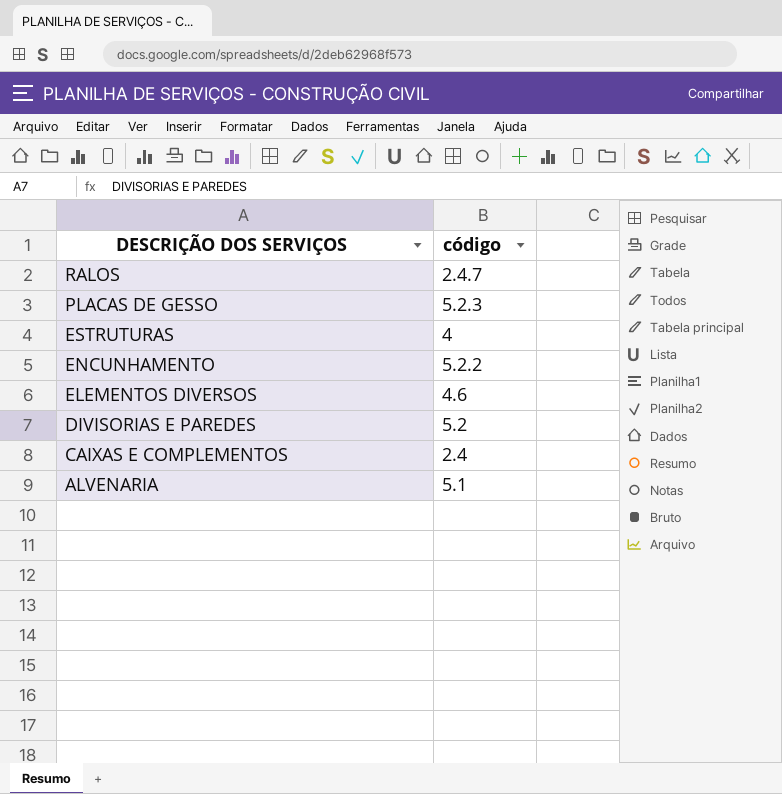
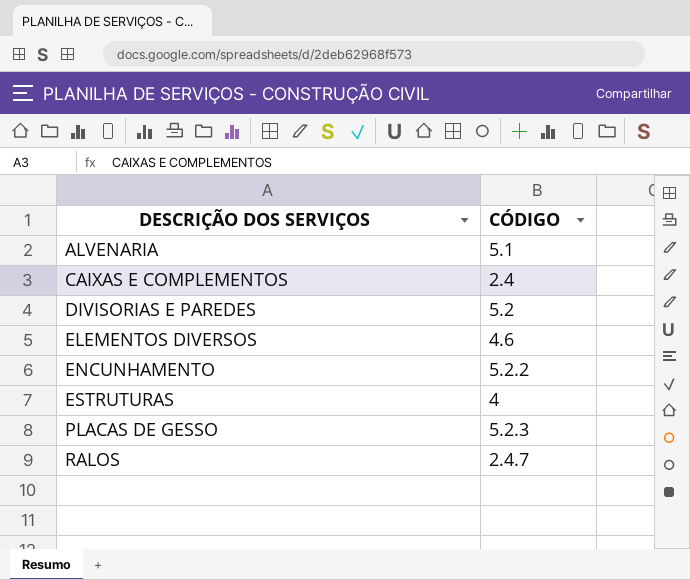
row order: DESCRIÇÃO DOS SERVIÇOS descending -> DESCRIÇÃO DOS SERVIÇOS ascending
column name: código -> CÓDIGO

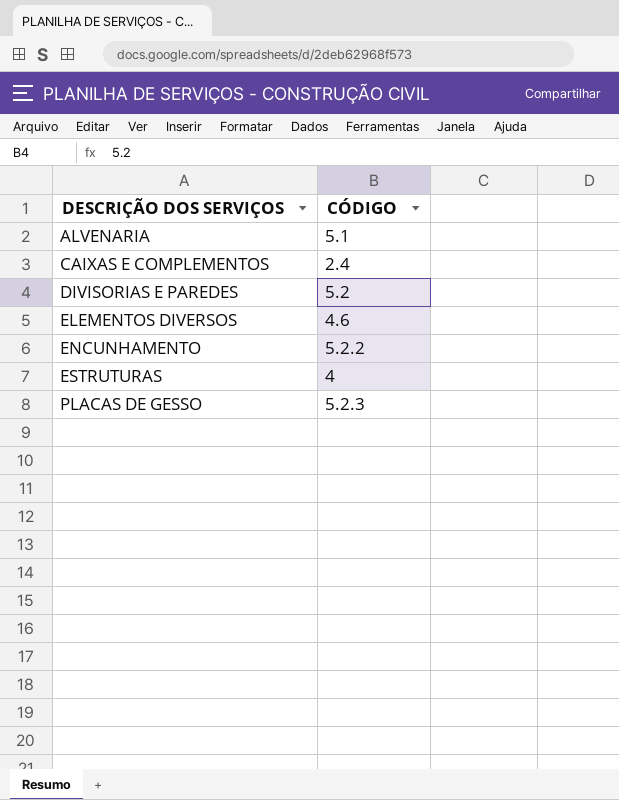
row RALOS: 2.4.7 -> none

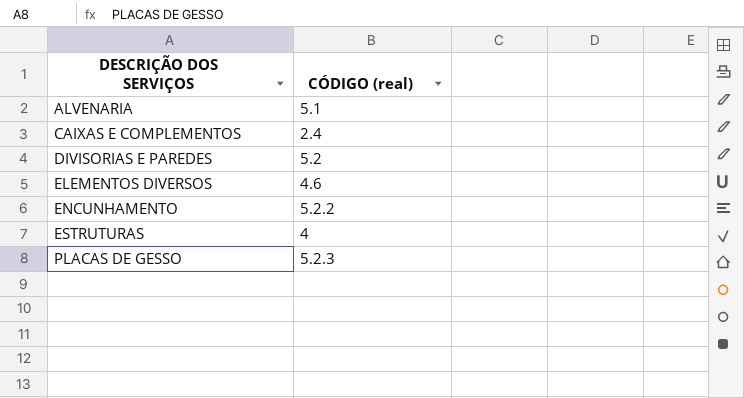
column name: CÓDIGO -> CÓDIGO (real)

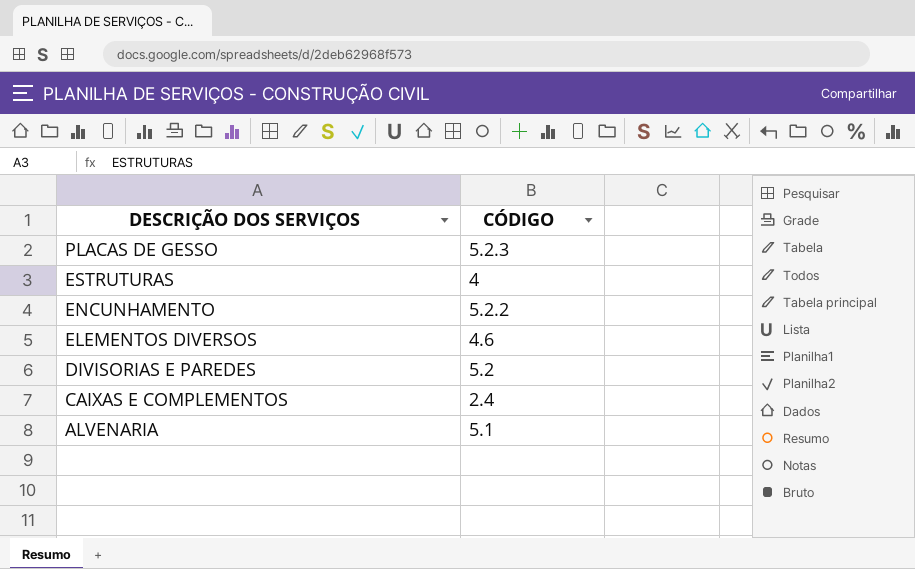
row order: DESCRIÇÃO DOS SERVIÇOS ascending -> DESCRIÇÃO DOS SERVIÇOS descending
column name: CÓDIGO (real) -> CÓDIGO

